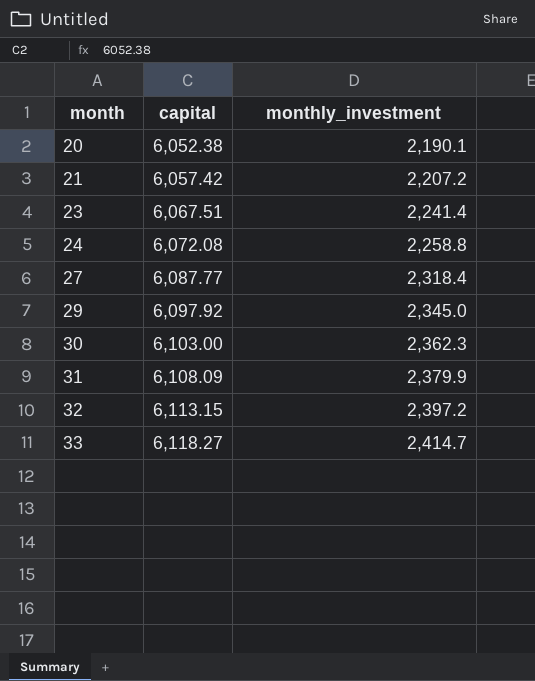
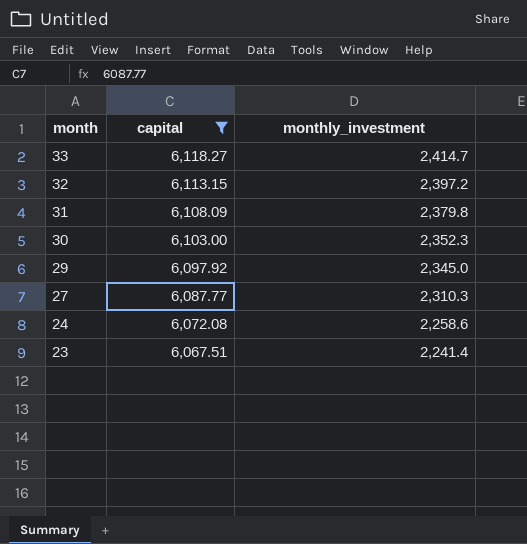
filter: none -> capital >= 6,067.51
row order: month ascending -> month descending
31 | monthly_investment: 2,379.9 -> 2,379.8
30 | monthly_investment: 2,362.3 -> 2,352.3
27 | monthly_investment: 2,318.4 -> 2,310.3
24 | monthly_investment: 2,258.8 -> 2,258.6

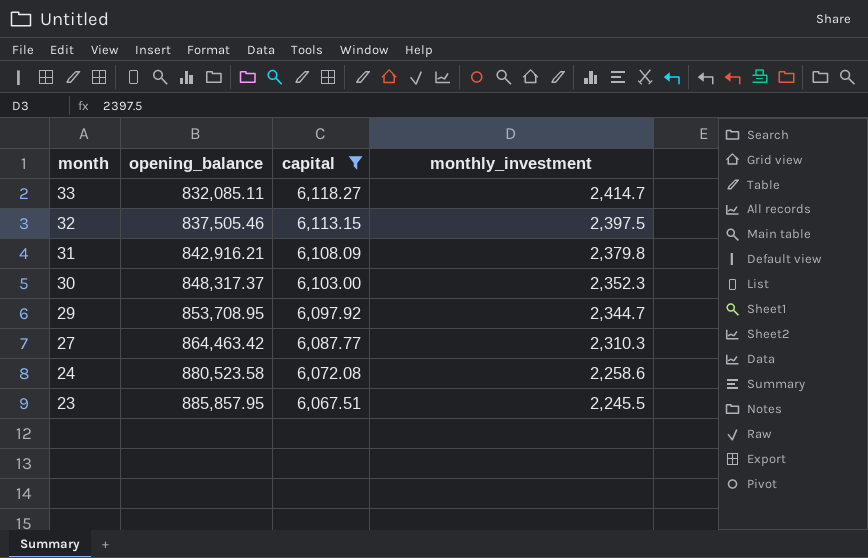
column opening_balance | position: none -> 2
32 | monthly_investment: 2,397.2 -> 2,397.5
29 | monthly_investment: 2,345.0 -> 2,344.7
23 | monthly_investment: 2,241.4 -> 2,245.5

